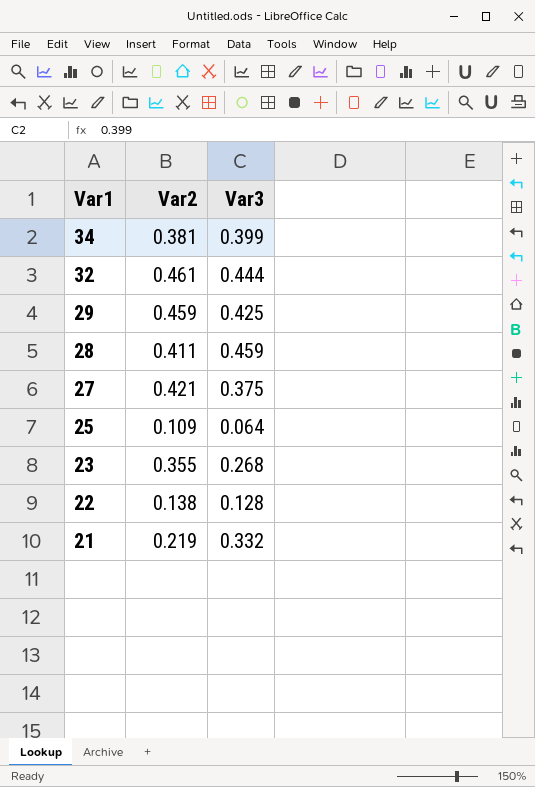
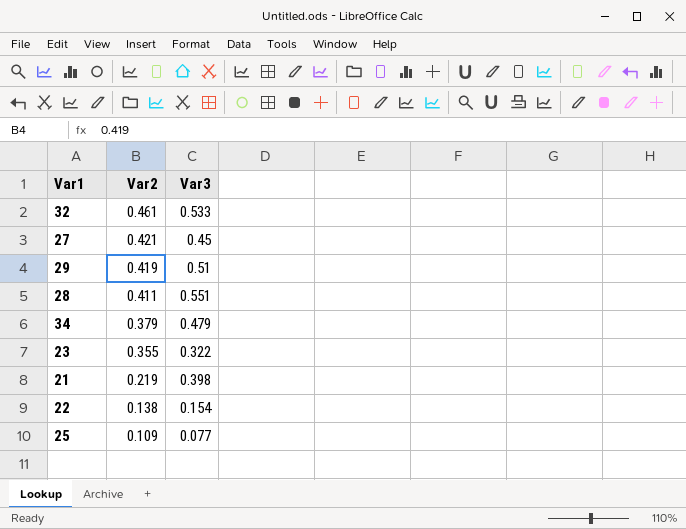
row order: Var1 descending -> Var2 descending
32 | Var3: 0.444 -> 0.533
27 | Var3: 0.375 -> 0.45
29 | Var2: 0.459 -> 0.419
29 | Var3: 0.425 -> 0.51
28 | Var3: 0.459 -> 0.551
34 | Var2: 0.381 -> 0.379
34 | Var3: 0.399 -> 0.479
23 | Var3: 0.268 -> 0.322
21 | Var3: 0.332 -> 0.398
22 | Var3: 0.128 -> 0.154
25 | Var3: 0.064 -> 0.077

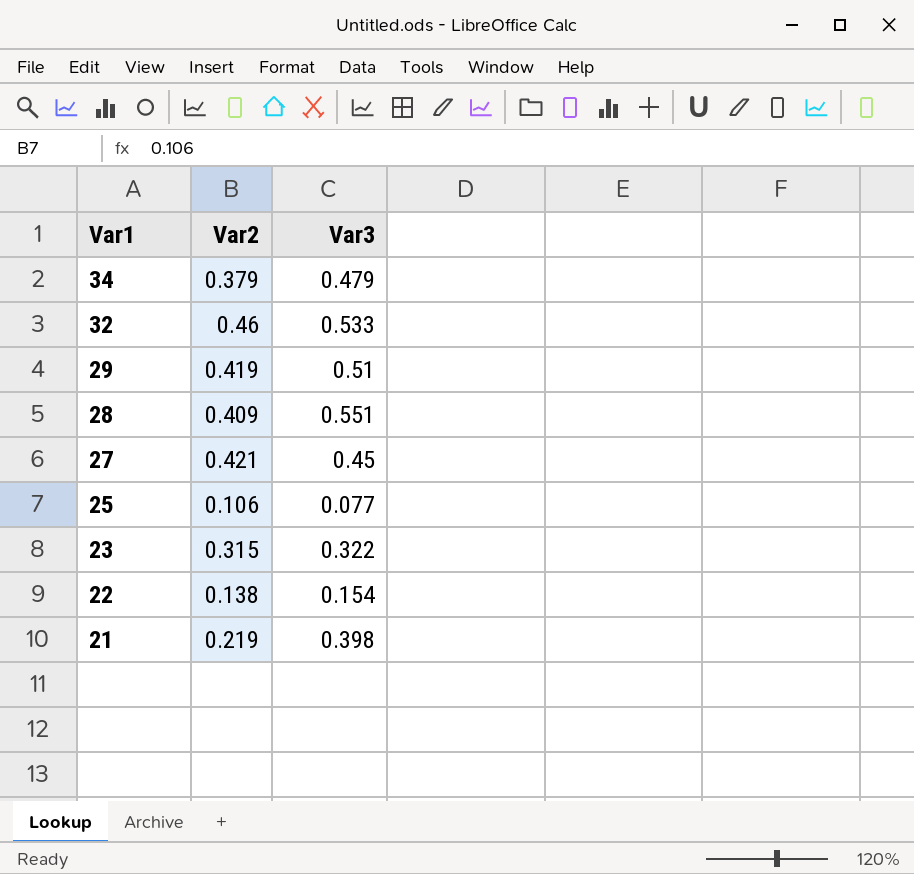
row order: Var2 descending -> Var1 descending
32 | Var2: 0.461 -> 0.46
28 | Var2: 0.411 -> 0.409
25 | Var2: 0.109 -> 0.106
23 | Var2: 0.355 -> 0.315

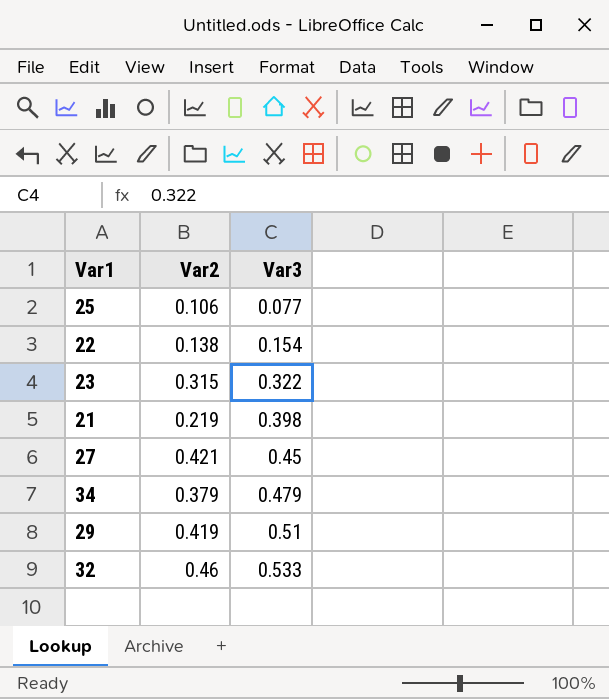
row order: Var1 descending -> Var3 ascending
row 28: 0.409 | 0.551 -> none

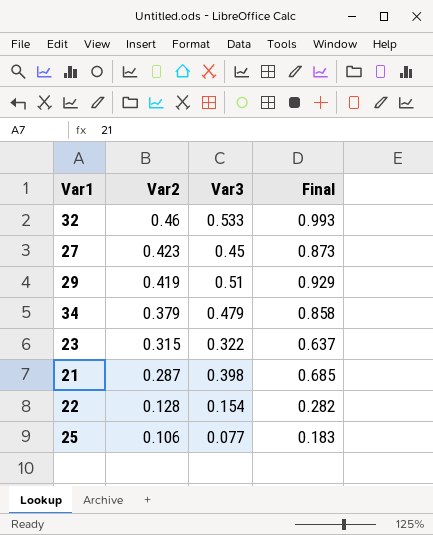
row order: Var3 ascending -> Var2 descending
column Final | formula: none -> [Var2] + [Var3]
27 | Var2: 0.421 -> 0.423
21 | Var2: 0.219 -> 0.287
22 | Var2: 0.138 -> 0.128

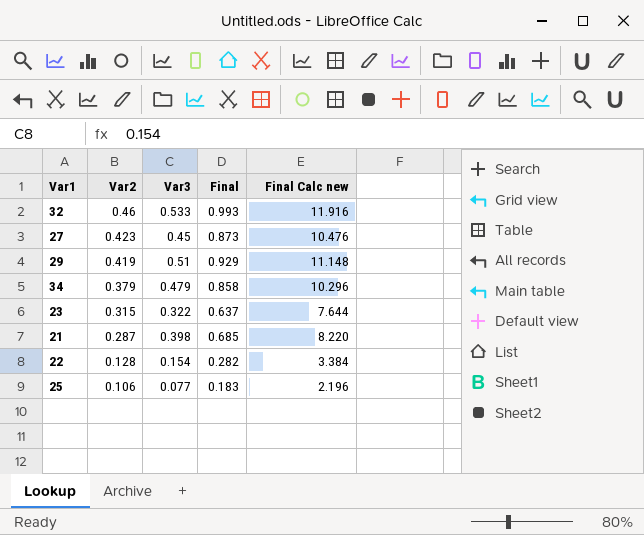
column Final Calc new | formula: none -> [Final] * 12

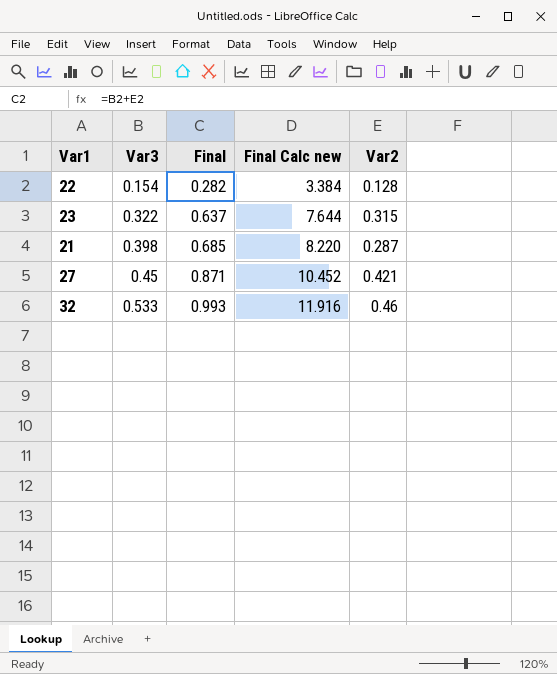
row order: Var2 descending -> Var3 ascending
column Var2 | position: 2 -> 5
row 29: 0.419 | 0.51 | 0.929 | 11.148 -> none
row 34: 0.379 | 0.479 | 0.858 | 10.296 -> none
row 25: 0.106 | 0.077 | 0.183 | 2.196 -> none
27 | Final: 0.873 -> 0.871
27 | Final Calc new: 10.476 -> 10.452
27 | Var2: 0.423 -> 0.421

